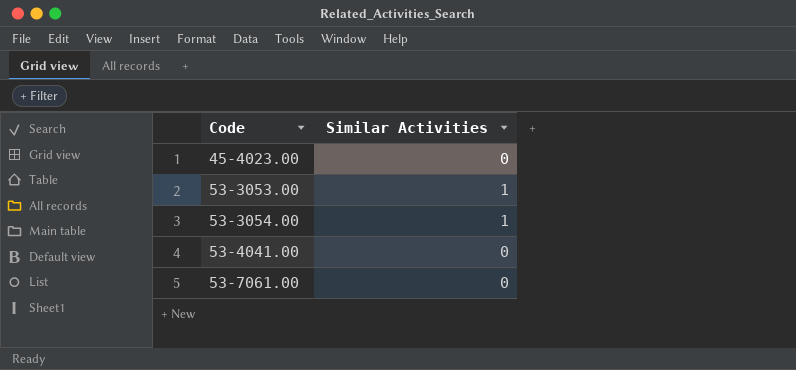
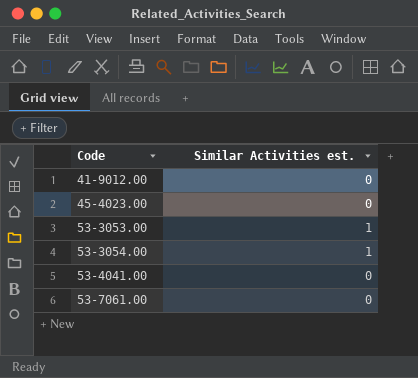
column name: Similar Activities -> Similar Activities est.
row 41-9012.00: none -> 0

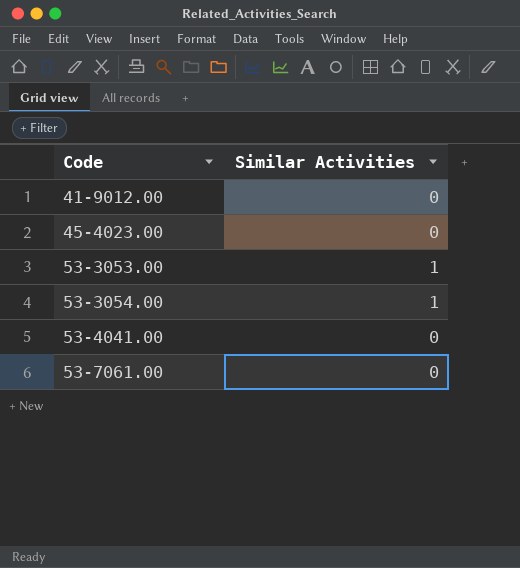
column name: Similar Activities est. -> Similar Activities

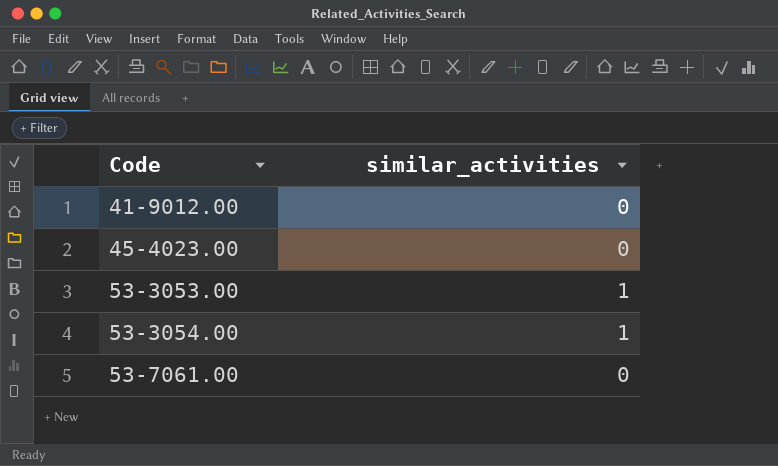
column name: Similar Activities -> similar_activities
row 53-4041.00: 0 -> none

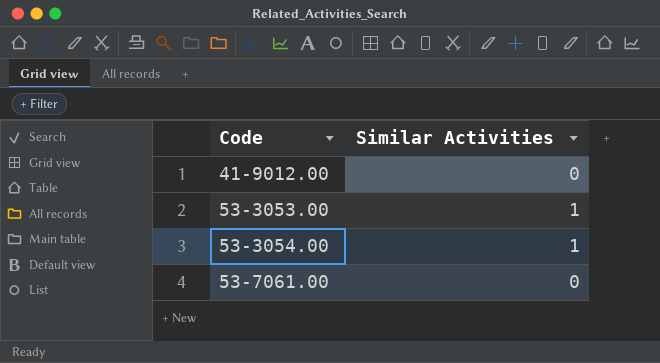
column name: similar_activities -> Similar Activities
row 45-4023.00: 0 -> none

